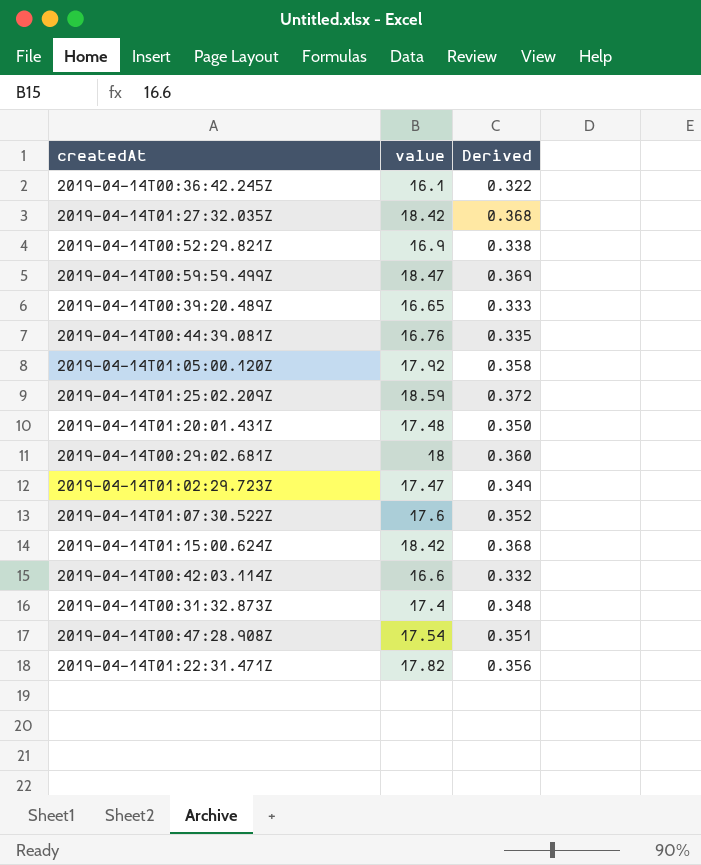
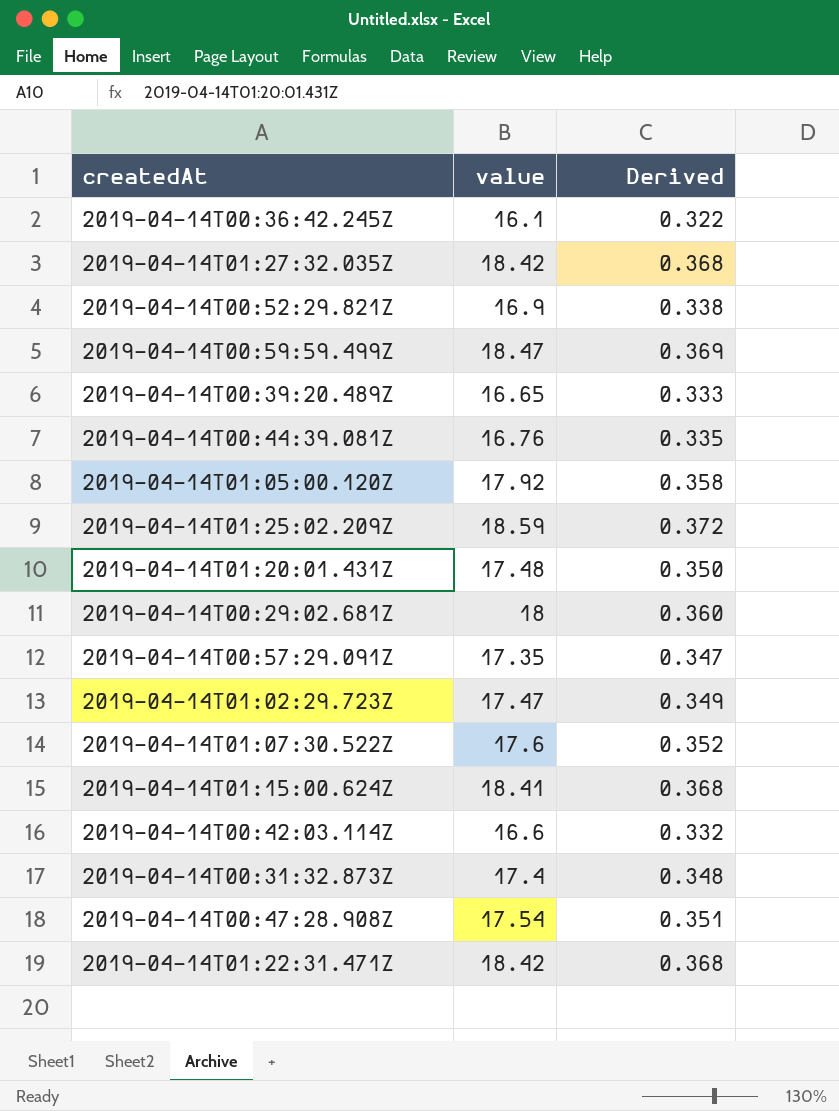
row 2019-04-14T00:57:29.091Z: none -> 17.35 | 0.347
2019-04-14T01:15:00.624Z | value: 18.42 -> 18.41
2019-04-14T01:22:31.471Z | value: 17.82 -> 18.42
2019-04-14T01:22:31.471Z | Derived: 0.356 -> 0.368

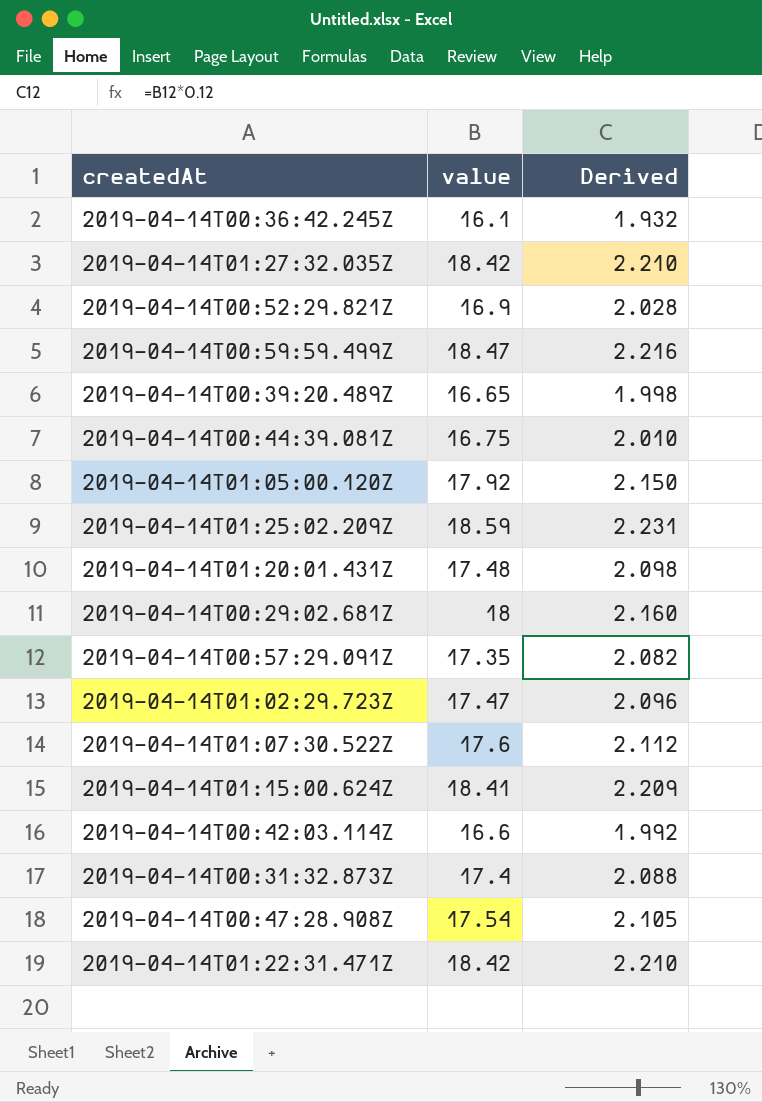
column Derived | formula: [value] * 0.02 -> [value] * 0.12
2019-04-14T00:44:39.081Z | value: 16.76 -> 16.75

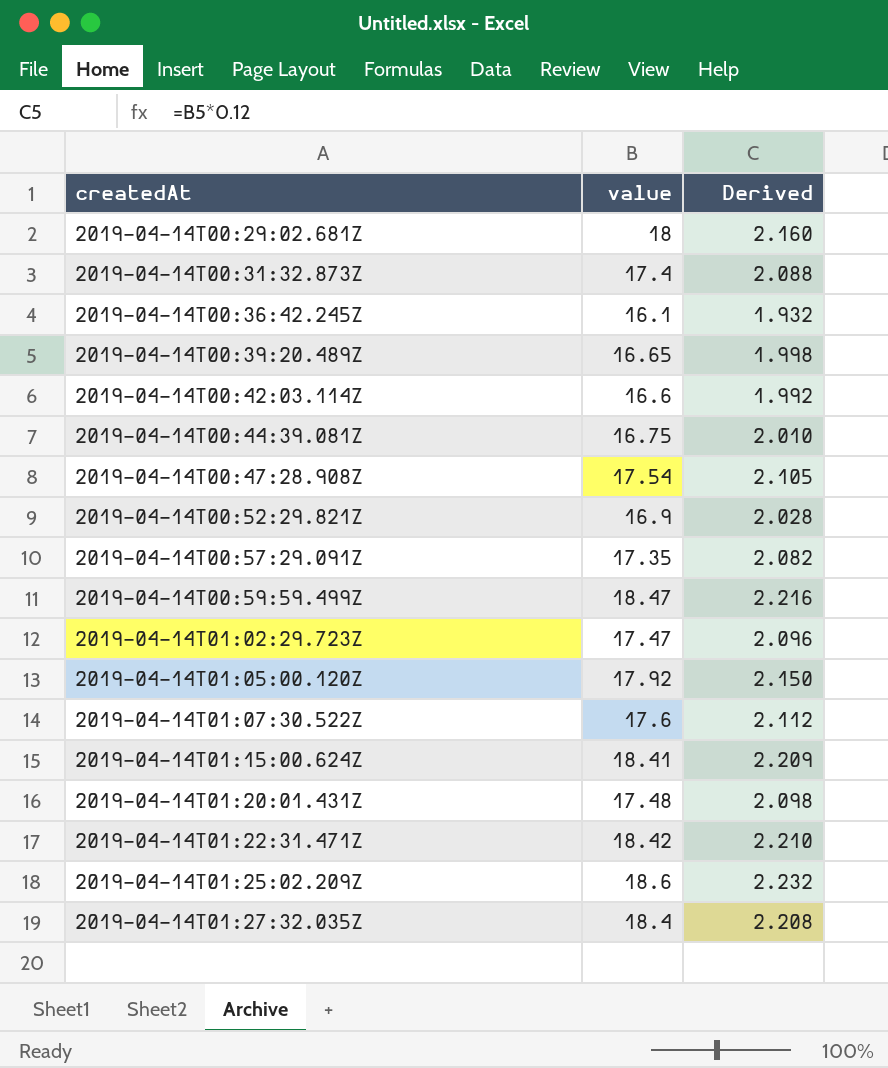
row order: none -> createdAt ascending
2019-04-14T01:25:02.209Z | value: 18.59 -> 18.6
2019-04-14T01:25:02.209Z | Derived: 2.231 -> 2.232
2019-04-14T01:27:32.035Z | value: 18.42 -> 18.4
2019-04-14T01:27:32.035Z | Derived: 2.210 -> 2.208

